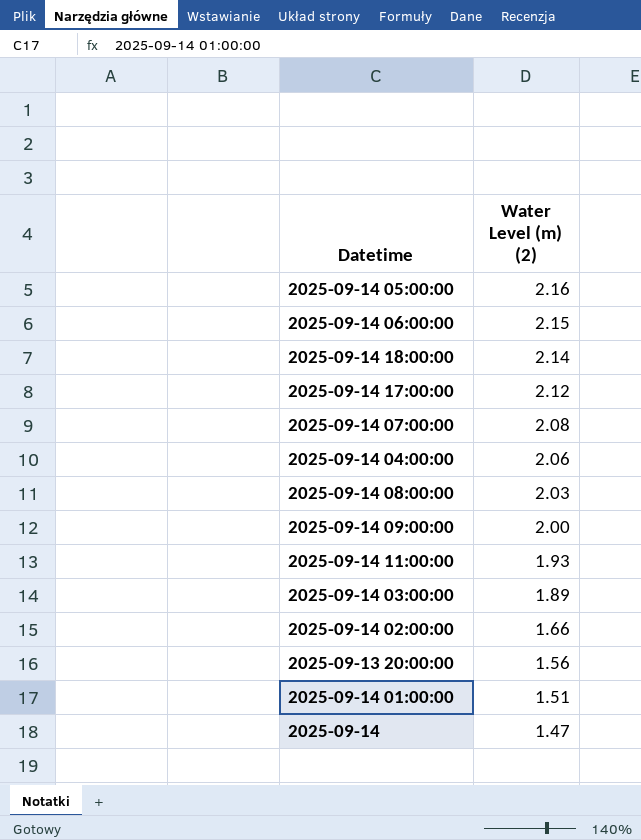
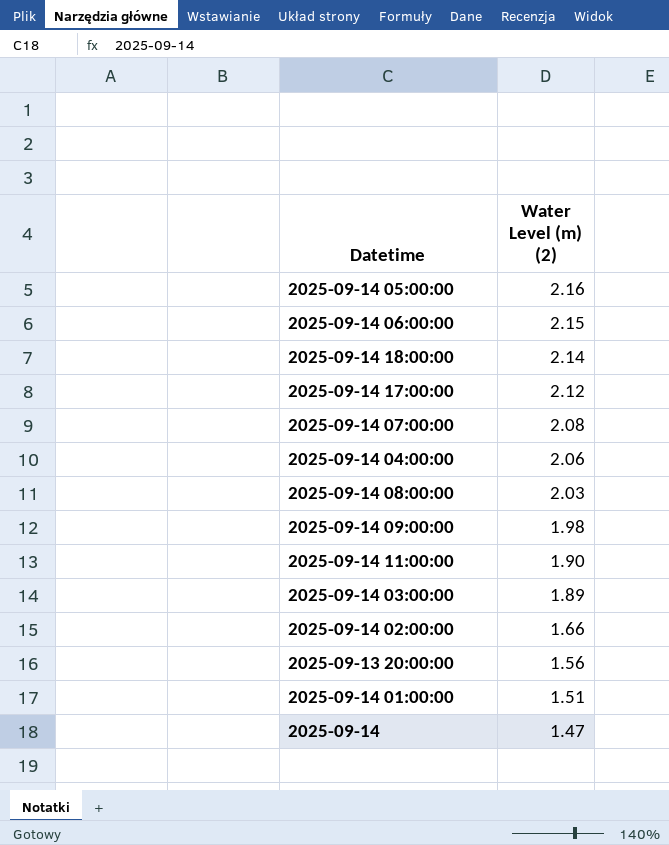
2025-09-14 09:00:00 | Water Level (m) (2): 2.00 -> 1.98
2025-09-14 11:00:00 | Water Level (m) (2): 1.93 -> 1.90

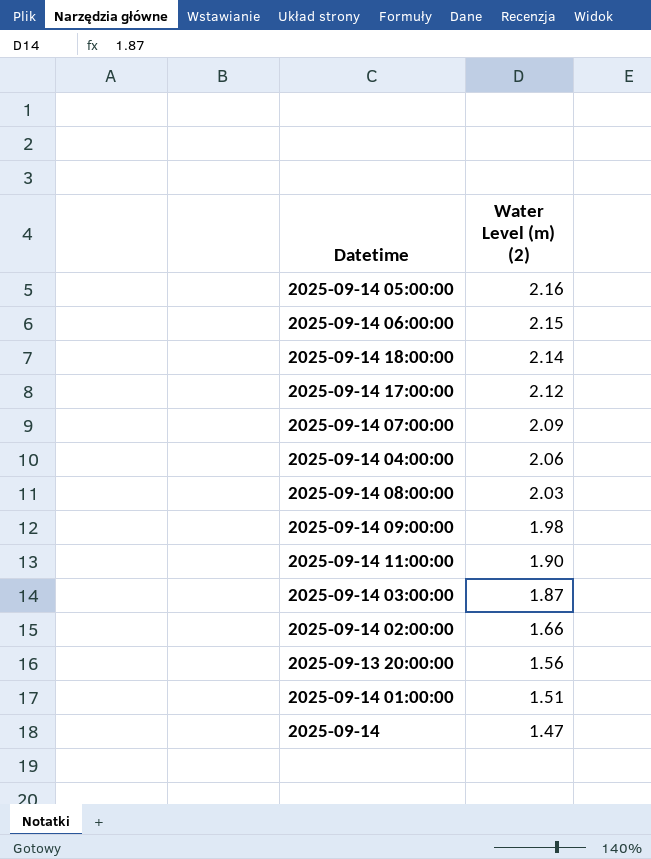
2025-09-14 07:00:00 | Water Level (m) (2): 2.08 -> 2.09
2025-09-14 03:00:00 | Water Level (m) (2): 1.89 -> 1.87

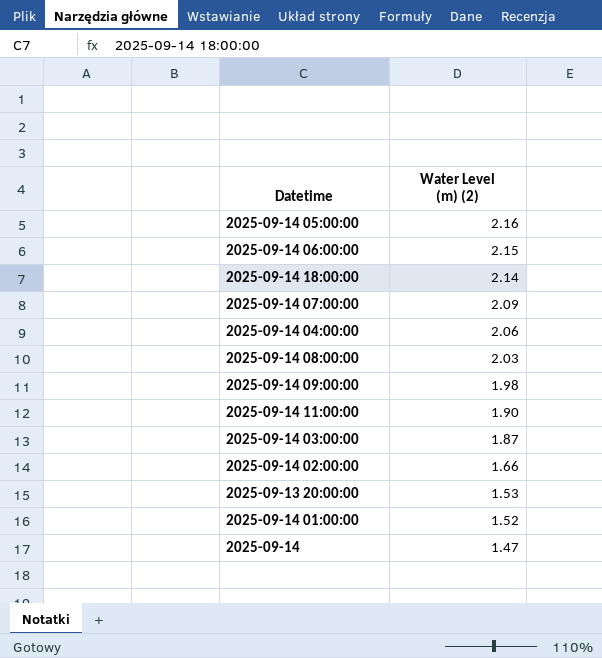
row 2025-09-14 17:00:00: 2.12 -> none
2025-09-13 20:00:00 | Water Level (m) (2): 1.56 -> 1.53
2025-09-14 01:00:00 | Water Level (m) (2): 1.51 -> 1.52

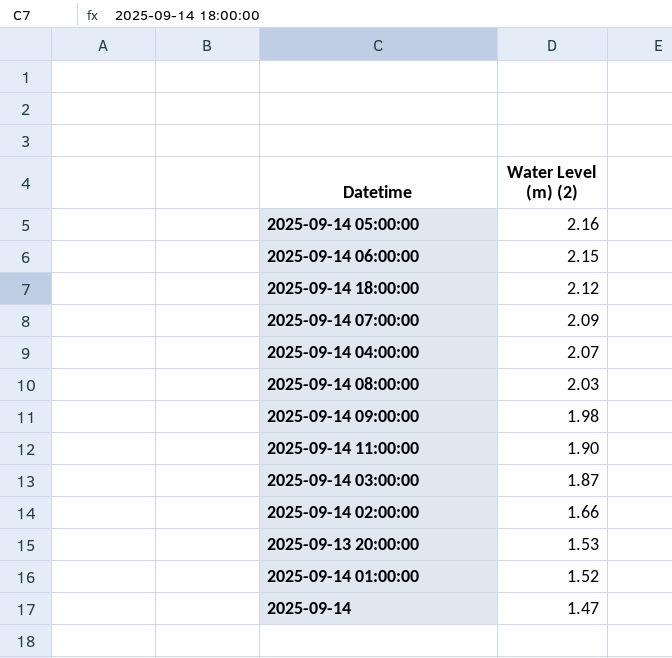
2025-09-14 18:00:00 | Water Level (m) (2): 2.14 -> 2.12
2025-09-14 04:00:00 | Water Level (m) (2): 2.06 -> 2.07

